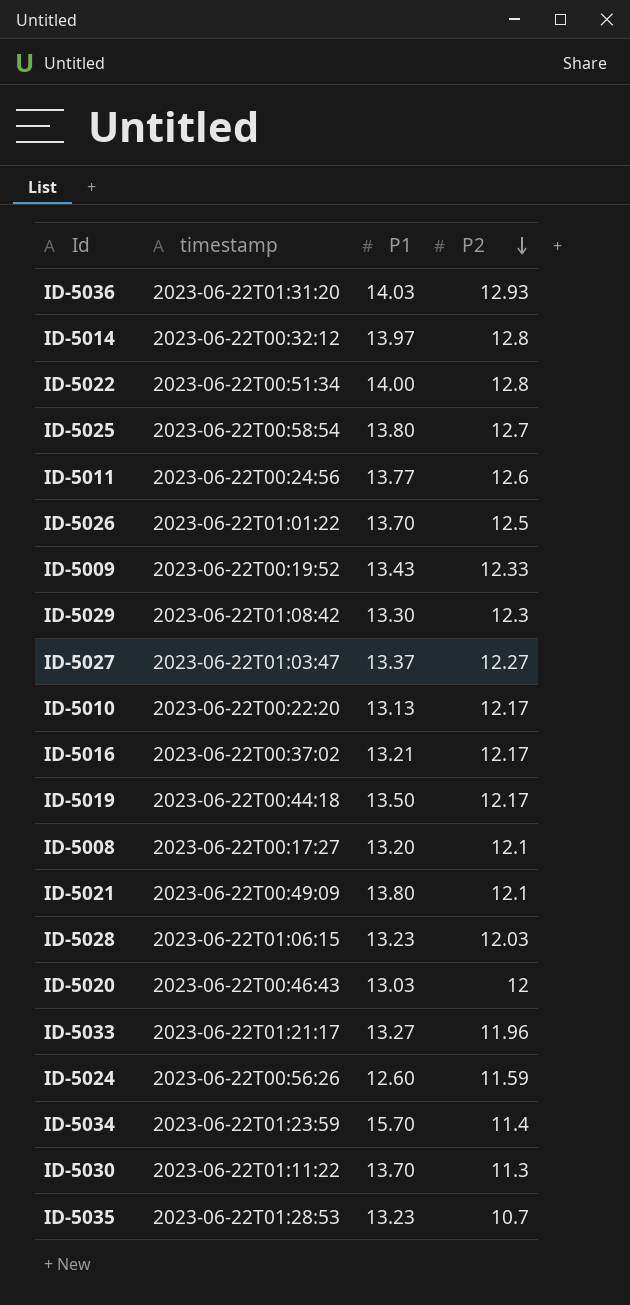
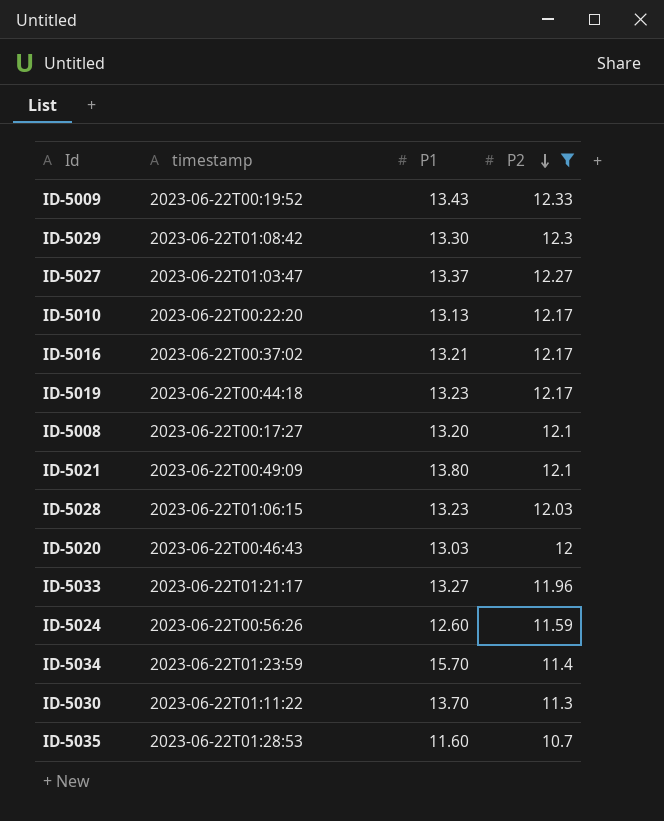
filter: none -> P2 <= 12.33
ID-5019 | P1: 13.50 -> 13.23
ID-5035 | P1: 13.23 -> 11.60

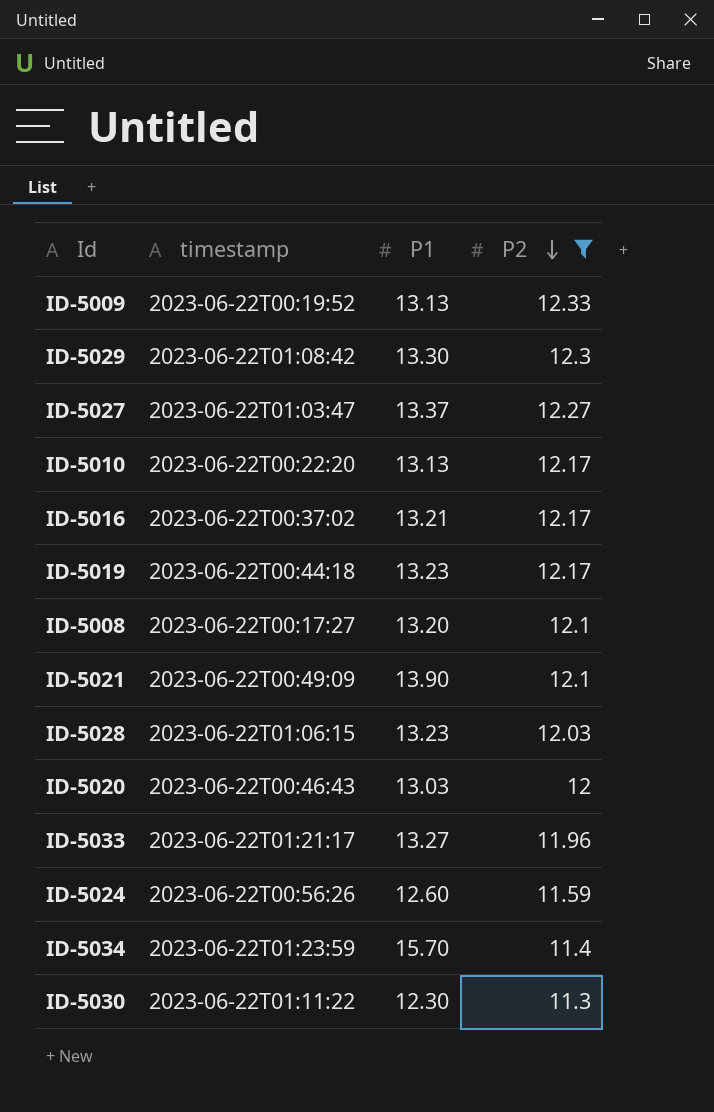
row ID-5035: 2023-06-22T01:28:53 | 11.60 | 10.7 -> none
ID-5009 | P1: 13.43 -> 13.13
ID-5021 | P1: 13.80 -> 13.90
ID-5030 | P1: 13.70 -> 12.30

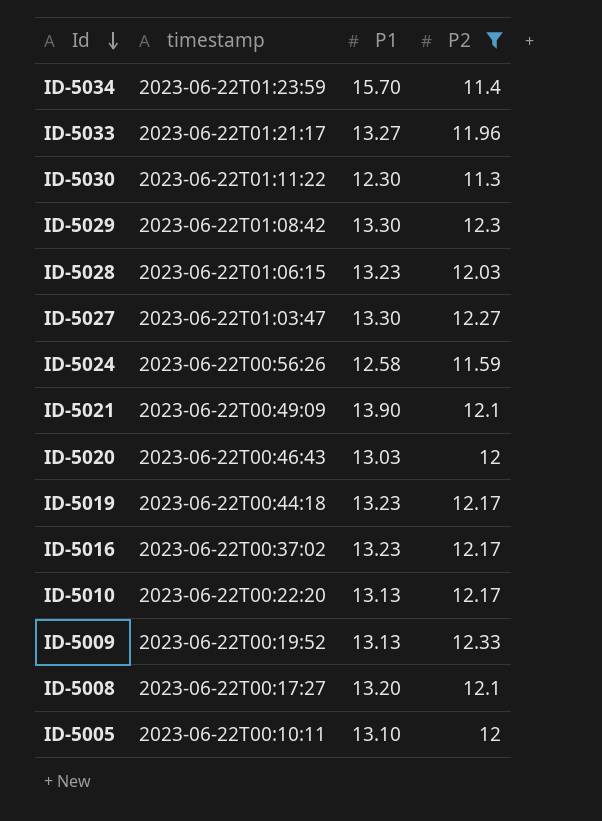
row order: P2 descending -> Id descending
ID-5027 | P1: 13.37 -> 13.30
ID-5024 | P1: 12.60 -> 12.58
ID-5016 | P1: 13.21 -> 13.23
row ID-5005: none -> 2023-06-22T00:10:11 | 13.10 | 12

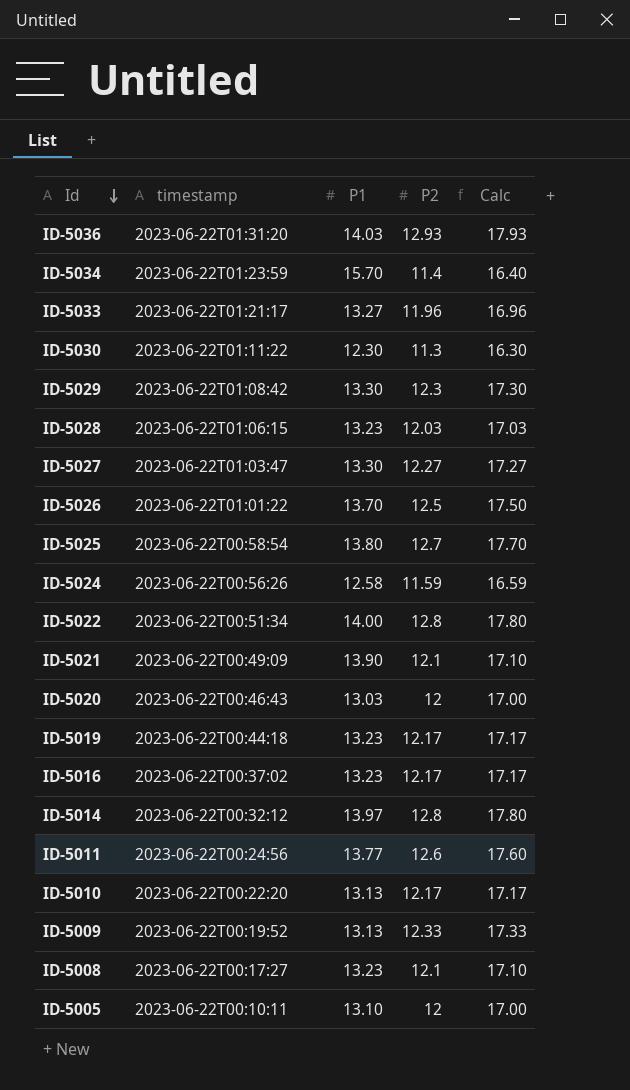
filter: P2 <= 12.33 -> none
column Calc | formula: none -> [P2] + 5
ID-5008 | P1: 13.20 -> 13.23

